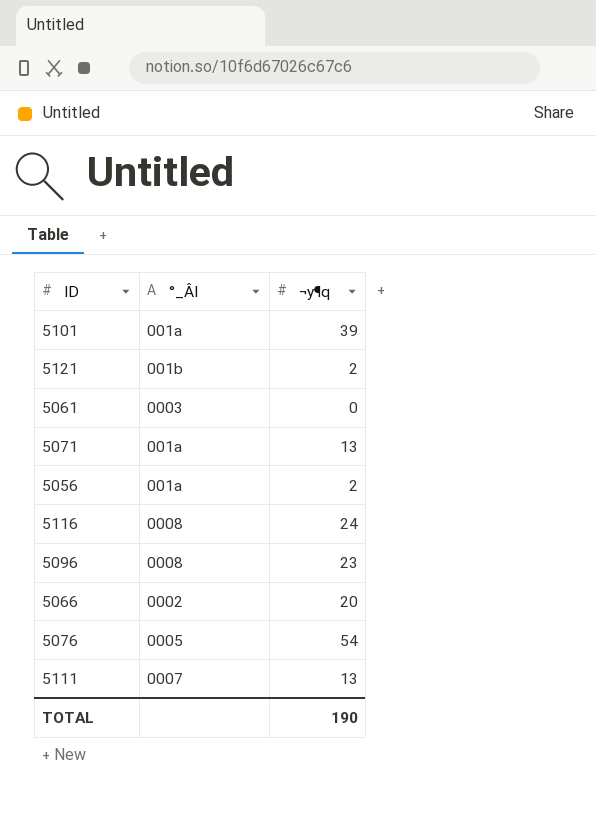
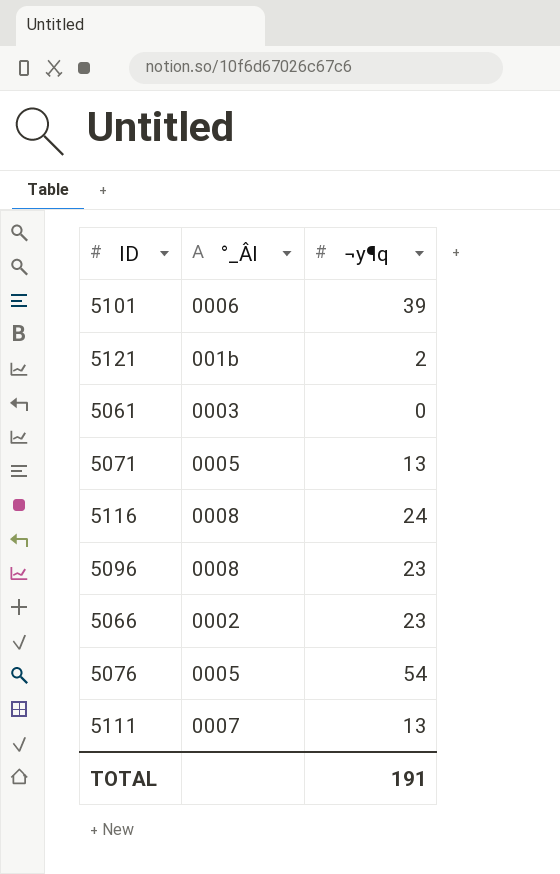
row 5056: 001a | 2 -> none
5101 | °_ÂI: 001a -> 0006
5071 | °_ÂI: 001a -> 0005
5066 | ¬y¶q: 20 -> 23
TOTAL | ¬y¶q: 190 -> 191

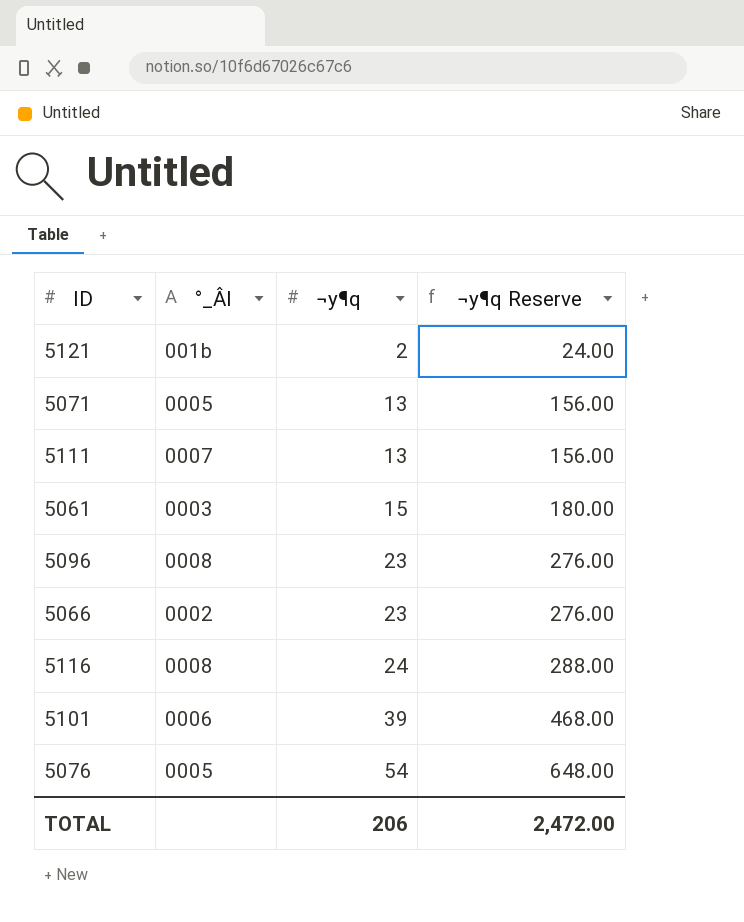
row order: none -> ¬y¶q ascending
column ¬y¶q Reserve | formula: none -> [¬y¶q] * 12
5061 | ¬y¶q: 0 -> 15
TOTAL | ¬y¶q: 191 -> 206

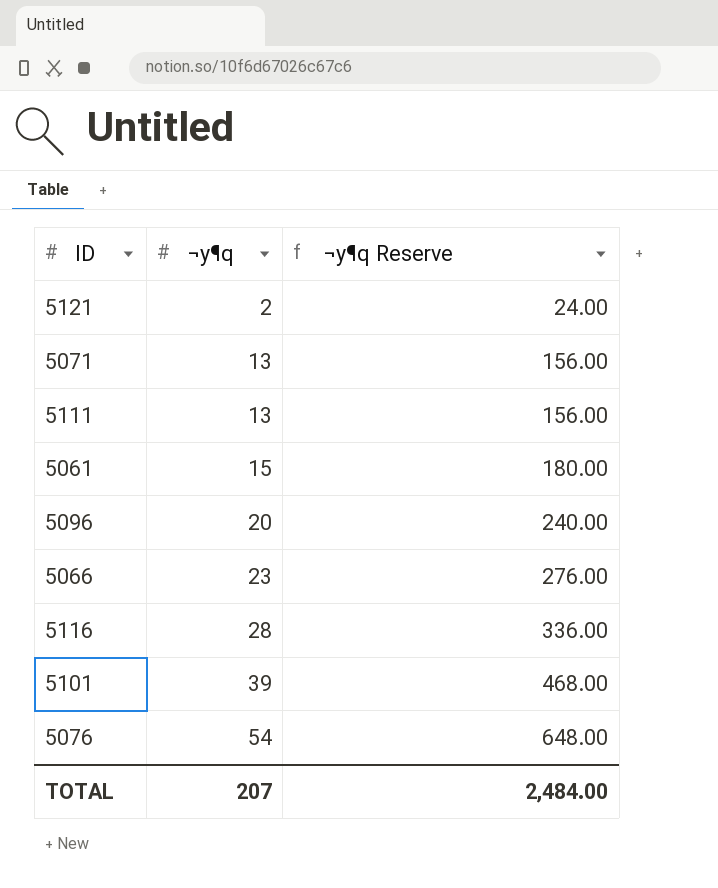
column °_ÂI | position: 2 -> none
5096 | ¬y¶q: 23 -> 20
5096 | ¬y¶q Reserve: 276.00 -> 240.00
5116 | ¬y¶q: 24 -> 28
5116 | ¬y¶q Reserve: 288.00 -> 336.00
TOTAL | ¬y¶q: 206 -> 207
TOTAL | ¬y¶q Reserve: 2,472.00 -> 2,484.00

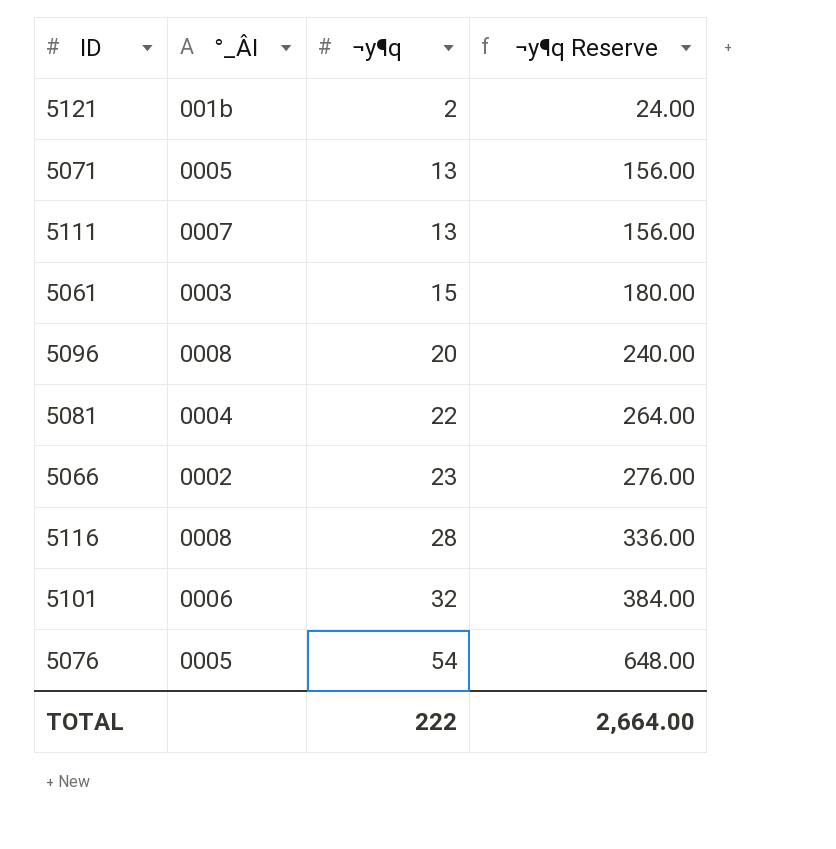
column °_ÂI | position: none -> 2
row 5081: none -> 0004 | 22 | 264.00
5101 | ¬y¶q: 39 -> 32
5101 | ¬y¶q Reserve: 468.00 -> 384.00
TOTAL | ¬y¶q: 207 -> 222
TOTAL | ¬y¶q Reserve: 2,484.00 -> 2,664.00

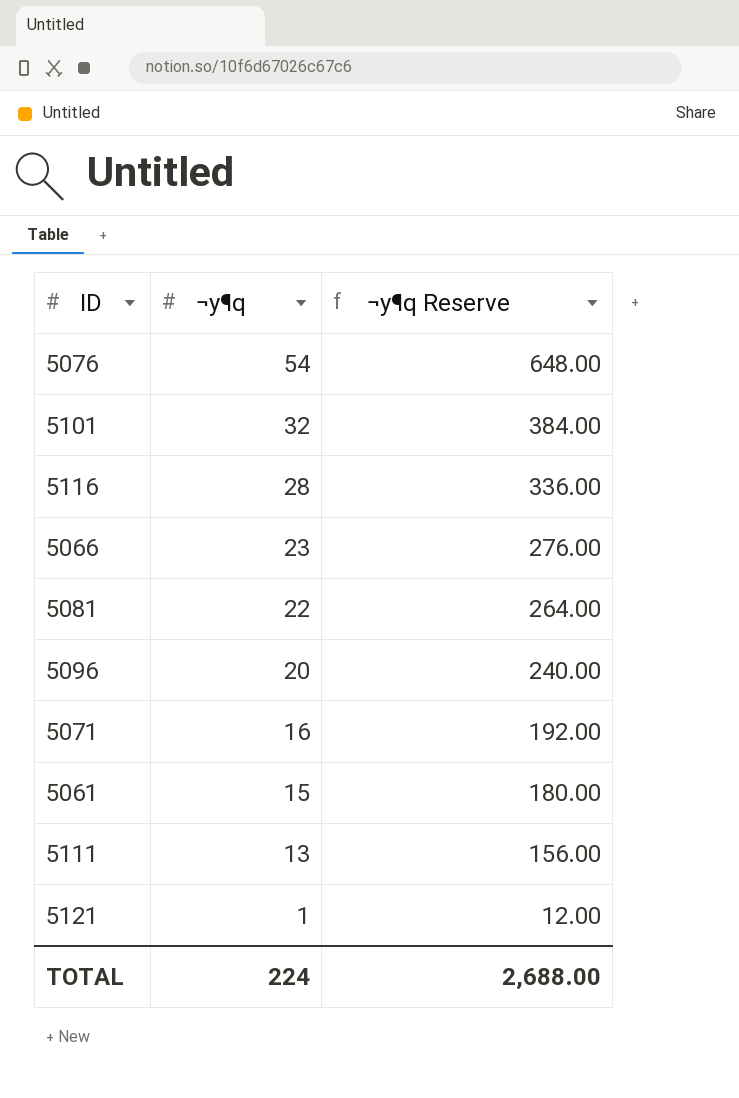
row order: ¬y¶q ascending -> ¬y¶q descending
column °_ÂI | position: 2 -> none
5071 | ¬y¶q: 13 -> 16
5071 | ¬y¶q Reserve: 156.00 -> 192.00
5121 | ¬y¶q: 2 -> 1
5121 | ¬y¶q Reserve: 24.00 -> 12.00
TOTAL | ¬y¶q: 222 -> 224
TOTAL | ¬y¶q Reserve: 2,664.00 -> 2,688.00

